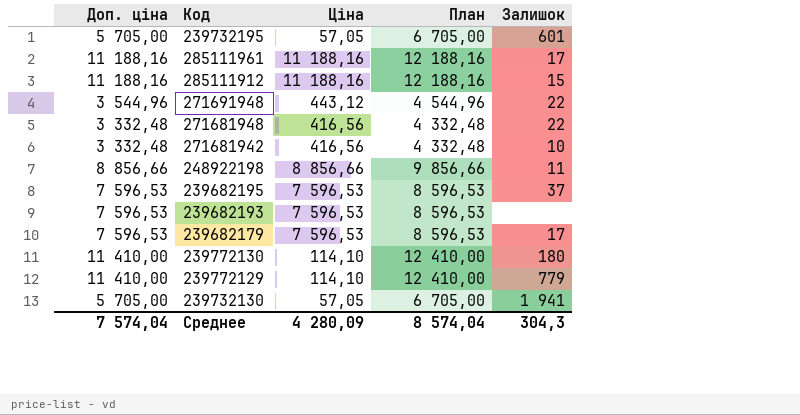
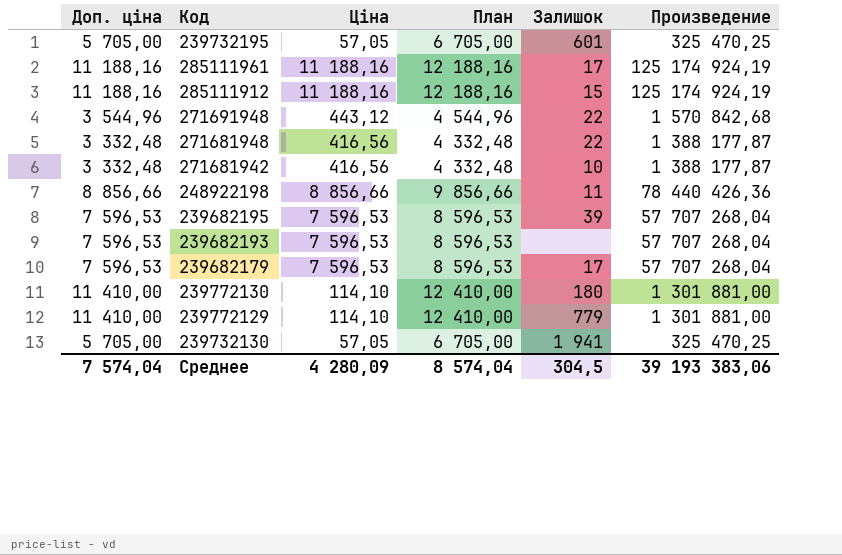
column Произведение | formula: none -> [Доп. ціна] * [Ціна]
239682195 | Залишок: 37 -> 39
Среднее | Залишок: 304,3 -> 304,5

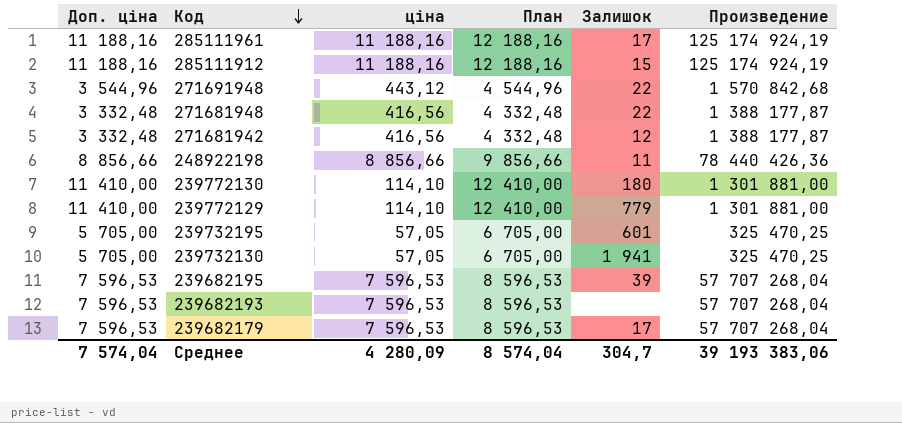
row order: none -> Код descending
column name: Ціна -> ціна
271681942 | Залишок: 10 -> 12
Среднее | Залишок: 304,5 -> 304,7

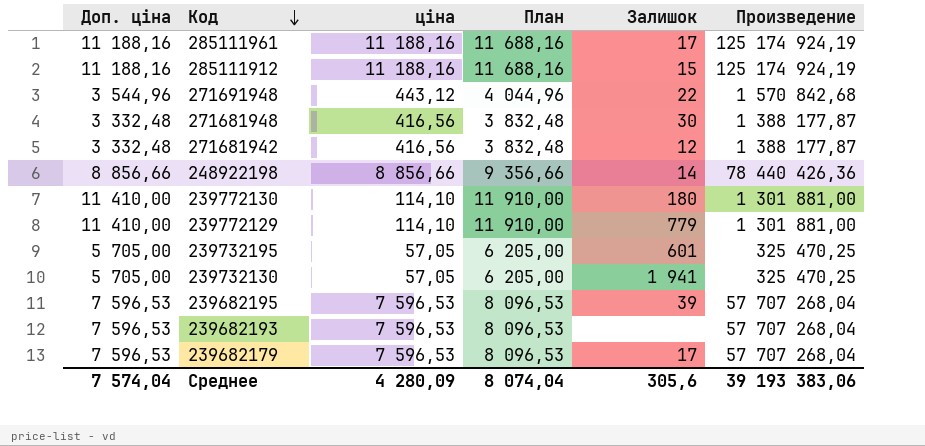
column План | formula: [Доп. ціна] + 1000 -> [Доп. ціна] + 500
271681948 | Залишок: 22 -> 30
248922198 | Залишок: 11 -> 14
Среднее | План: 8 574,04 -> 8 074,04
Среднее | Залишок: 304,7 -> 305,6

